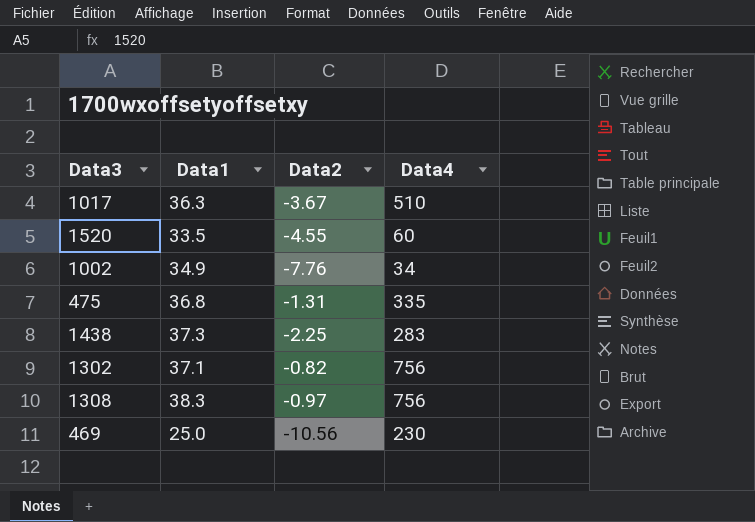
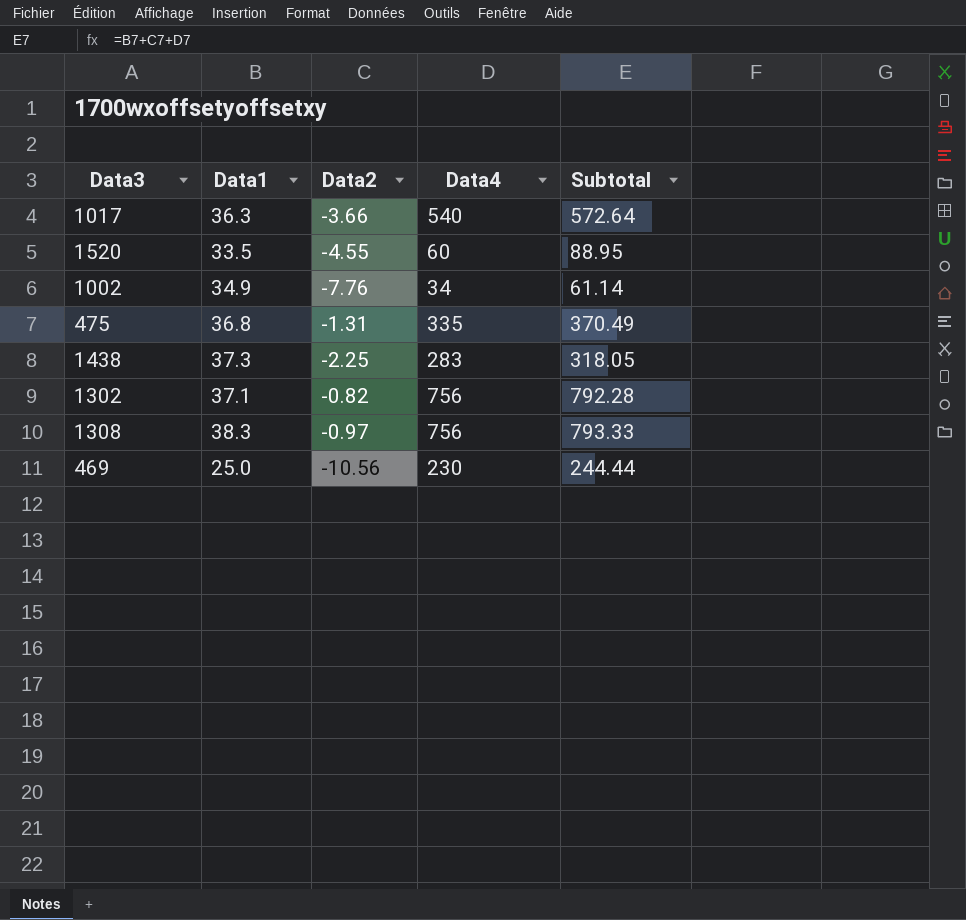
column Subtotal | formula: none -> [Data1] + [Data2] + [Data4]
1017 | Data2: -3.67 -> -3.66
1017 | Data4: 510 -> 540

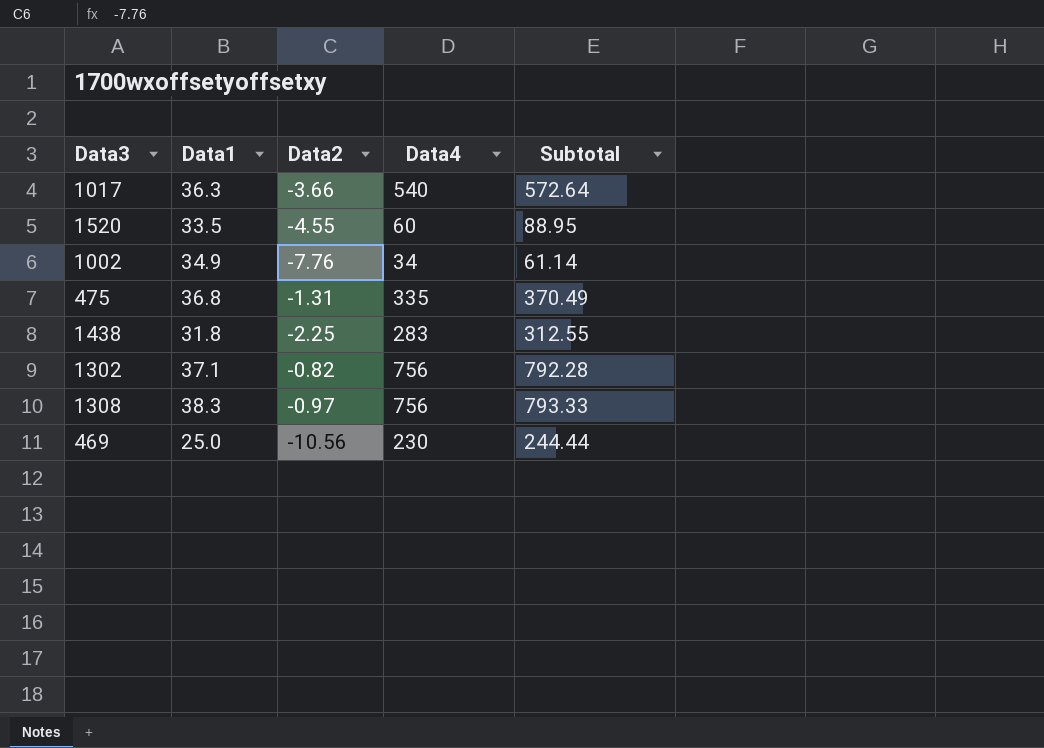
1438 | Data1: 37.3 -> 31.8
1438 | Subtotal: 318.05 -> 312.55

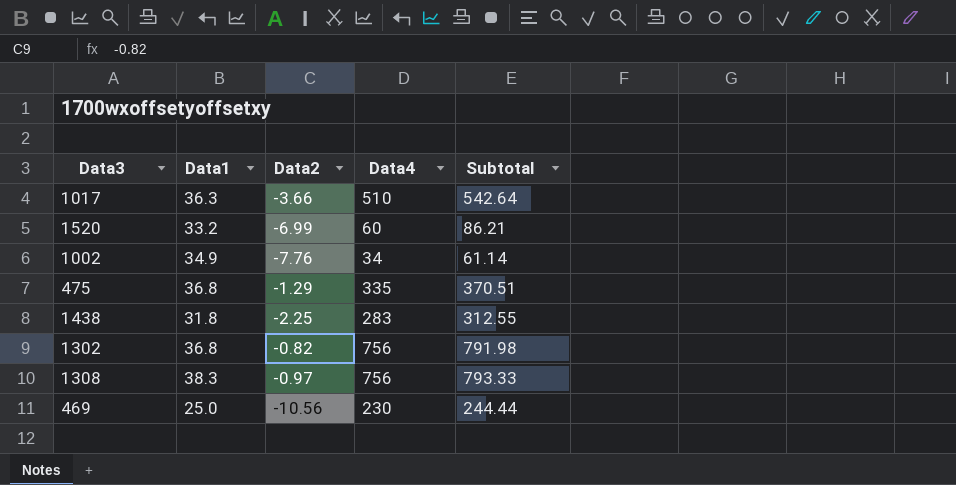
1017 | Data4: 540 -> 510
1017 | Subtotal: 572.64 -> 542.64
1520 | Data1: 33.5 -> 33.2
1520 | Data2: -4.55 -> -6.99
1520 | Subtotal: 88.95 -> 86.21
475 | Data2: -1.31 -> -1.29
475 | Subtotal: 370.49 -> 370.51
1302 | Data1: 37.1 -> 36.8
1302 | Subtotal: 792.28 -> 791.98

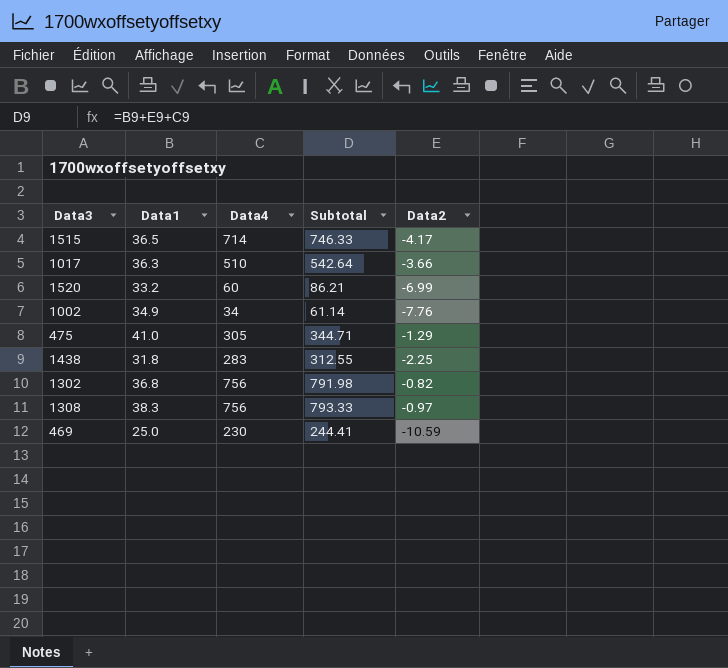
column Data2 | position: 3 -> 5
row 1515: none -> 36.5 | 714 | 746.33 | -4.17
475 | Data1: 36.8 -> 41.0
475 | Data4: 335 -> 305
475 | Subtotal: 370.51 -> 344.71
469 | Subtotal: 244.44 -> 244.41
469 | Data2: -10.56 -> -10.59

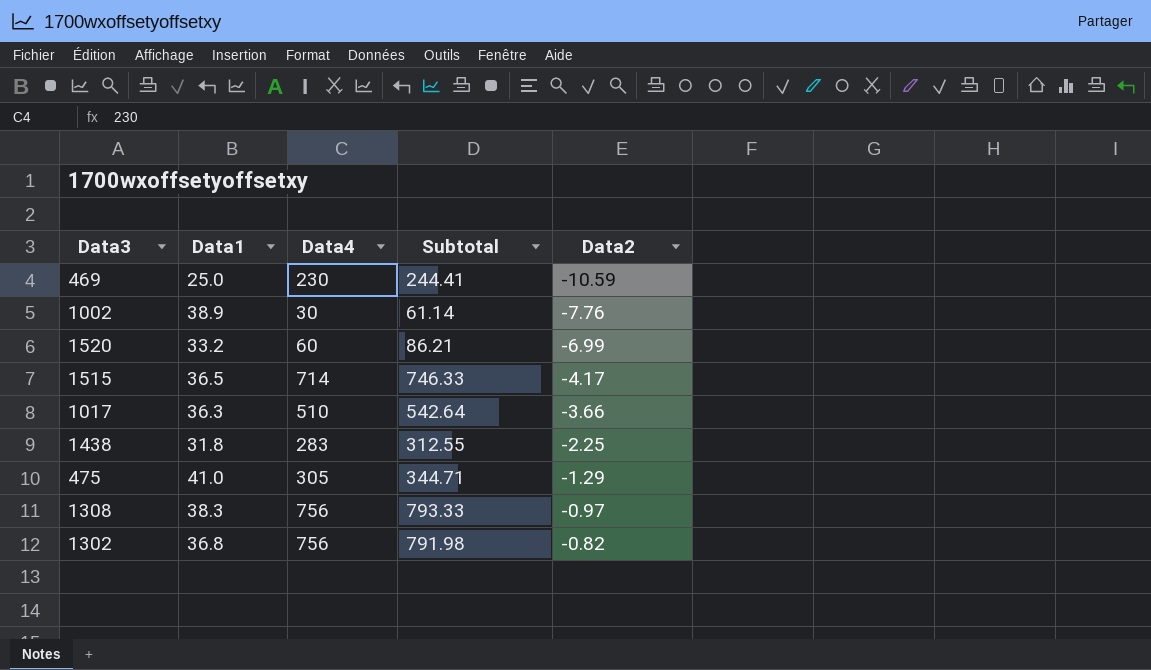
row order: none -> Data2 ascending
1002 | Data1: 34.9 -> 38.9
1002 | Data4: 34 -> 30

